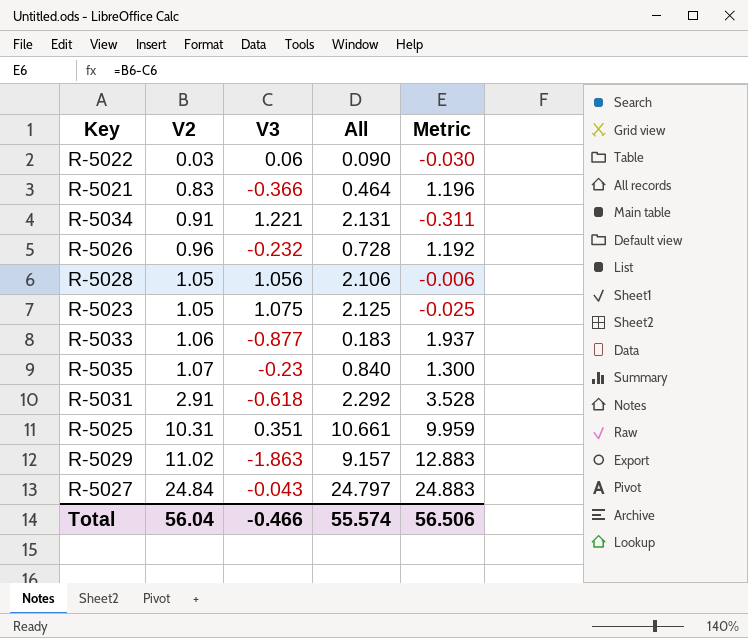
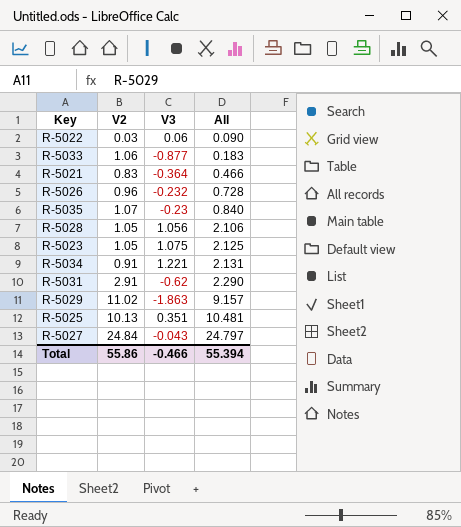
row order: V2 ascending -> All ascending
column Metric | formula: [V2] - [V3] -> none
R-5021 | V3: -0.366 -> -0.364
R-5021 | All: 0.464 -> 0.466
R-5031 | V3: -0.618 -> -0.62
R-5031 | All: 2.292 -> 2.290
R-5025 | V2: 10.31 -> 10.13
R-5025 | All: 10.661 -> 10.481
Total | V2: 56.04 -> 55.86
Total | All: 55.574 -> 55.394

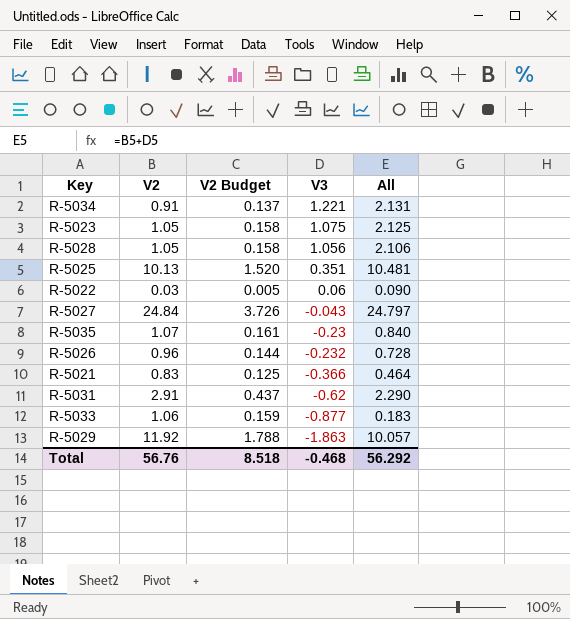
row order: All ascending -> V3 descending
column V2 Budget | formula: none -> [V2] * 0.15
R-5021 | V3: -0.364 -> -0.366
R-5021 | All: 0.466 -> 0.464
R-5029 | V2: 11.02 -> 11.92
R-5029 | All: 9.157 -> 10.057
Total | V2: 55.86 -> 56.76
Total | V3: -0.466 -> -0.468
Total | All: 55.394 -> 56.292

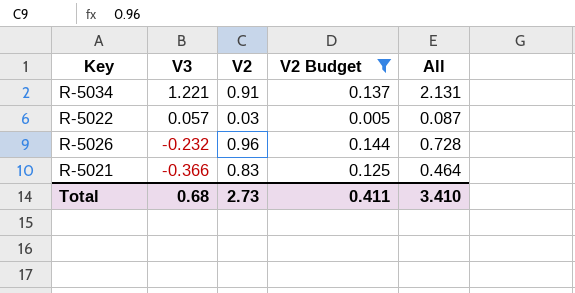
filter: none -> V2 Budget <= 0.144
column V3 | position: 4 -> 2
R-5022 | V3: 0.06 -> 0.057
R-5022 | All: 0.090 -> 0.087
Total | V3: -0.468 -> 0.68
Total | V2: 56.76 -> 2.73
Total | V2 Budget: 8.518 -> 0.411
Total | All: 56.292 -> 3.410

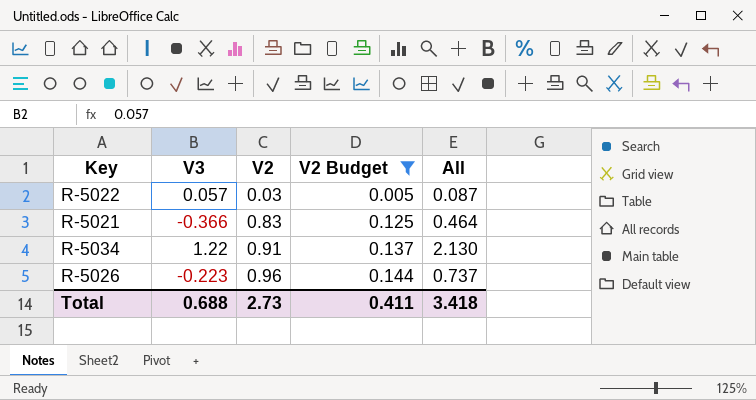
row order: V3 descending -> V2 ascending
R-5034 | V3: 1.221 -> 1.22
R-5034 | All: 2.131 -> 2.130
R-5026 | V3: -0.232 -> -0.223
R-5026 | All: 0.728 -> 0.737
Total | V3: 0.68 -> 0.688
Total | All: 3.410 -> 3.418

